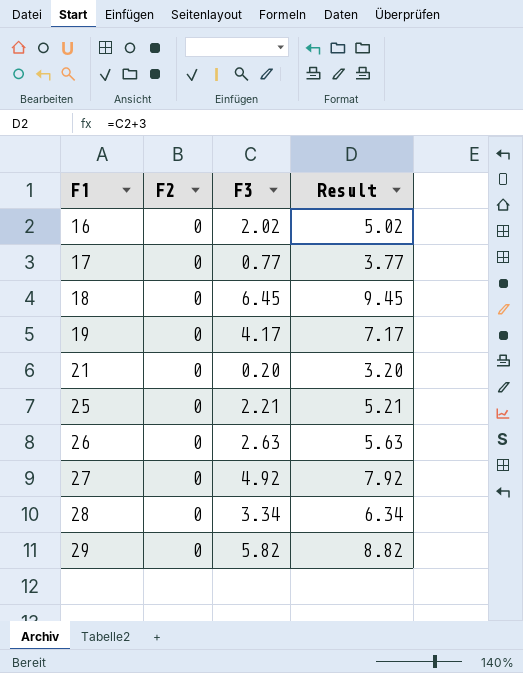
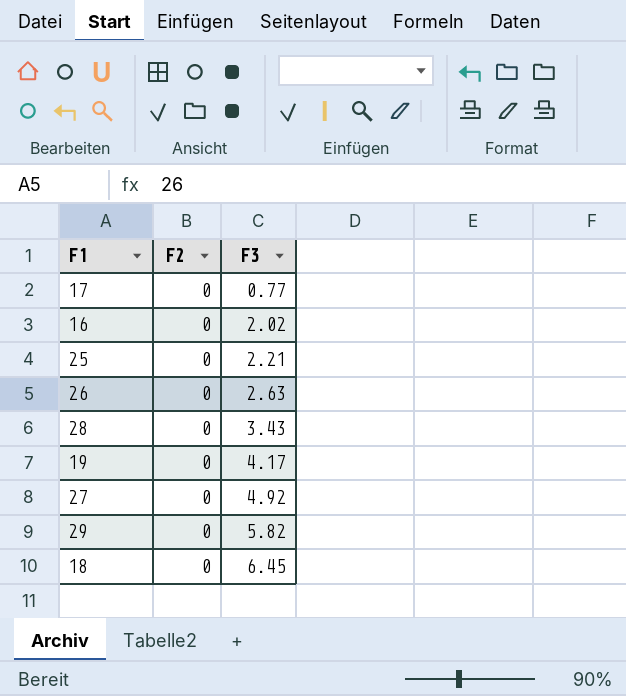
row order: F1 ascending -> F3 ascending
column Result | formula: [F3] + 3 -> none
row 21: 0 | 0.20 | 3.20 -> none
28 | F3: 3.34 -> 3.43

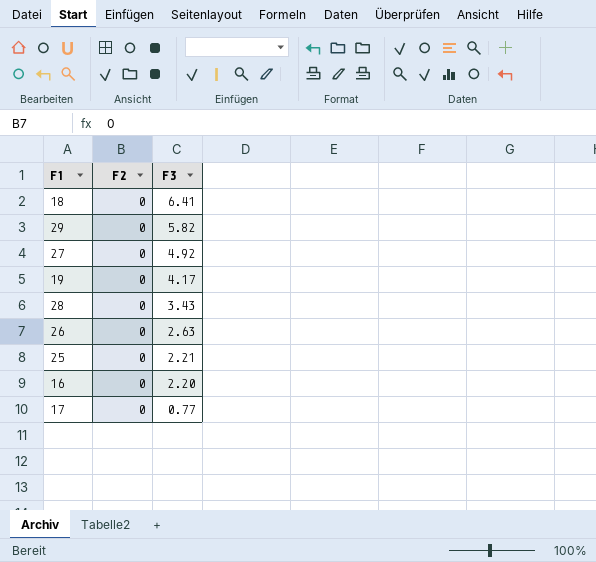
row order: F3 ascending -> F3 descending
18 | F3: 6.45 -> 6.41
16 | F3: 2.02 -> 2.20

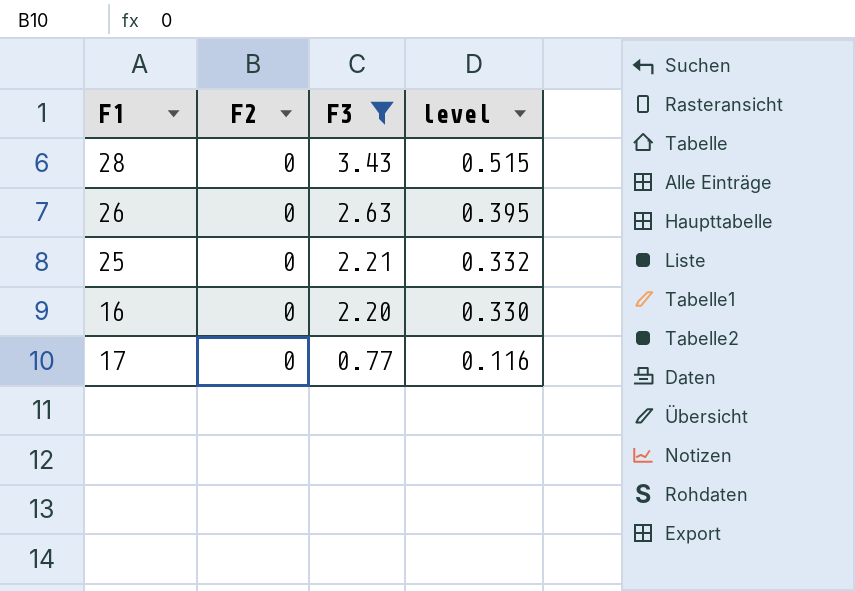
filter: none -> F3 <= 3.43
column level | formula: none -> [F3] * 0.15

